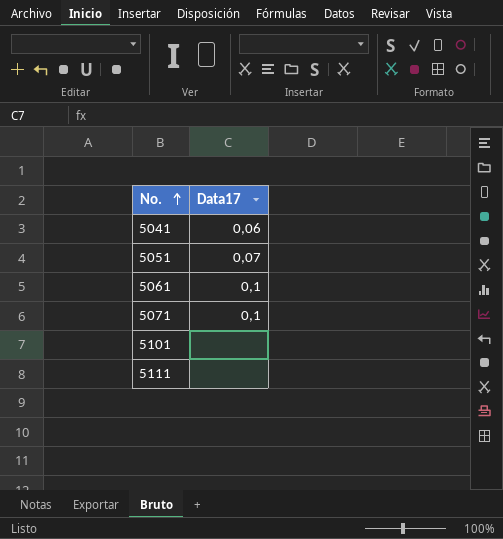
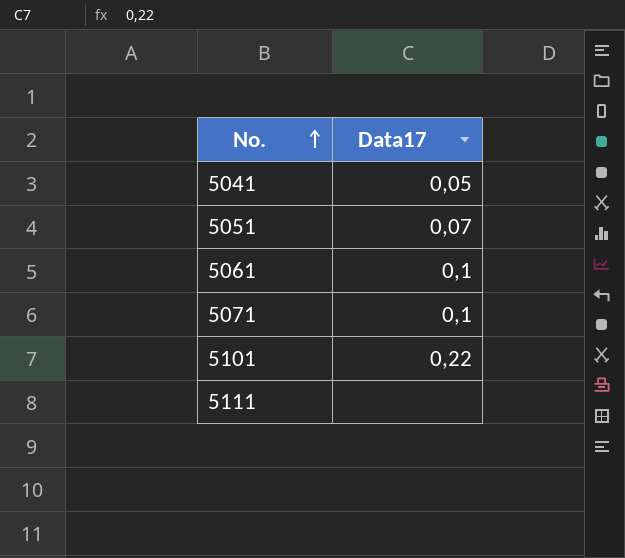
5041 | Data17: 0,06 -> 0,05
5101 | Data17: none -> 0,22

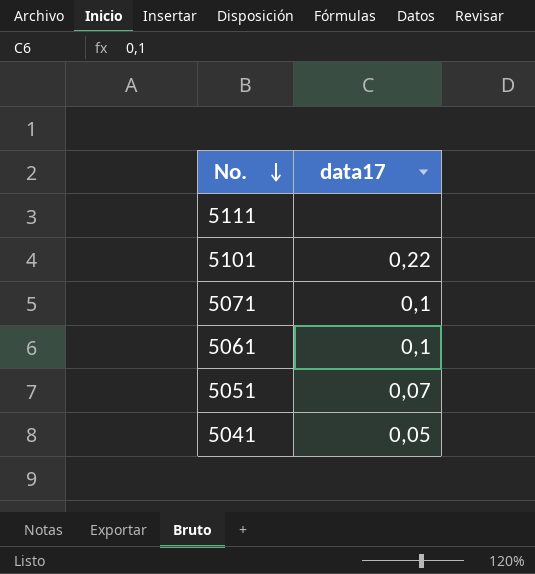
row order: No. ascending -> No. descending
column name: Data17 -> data17

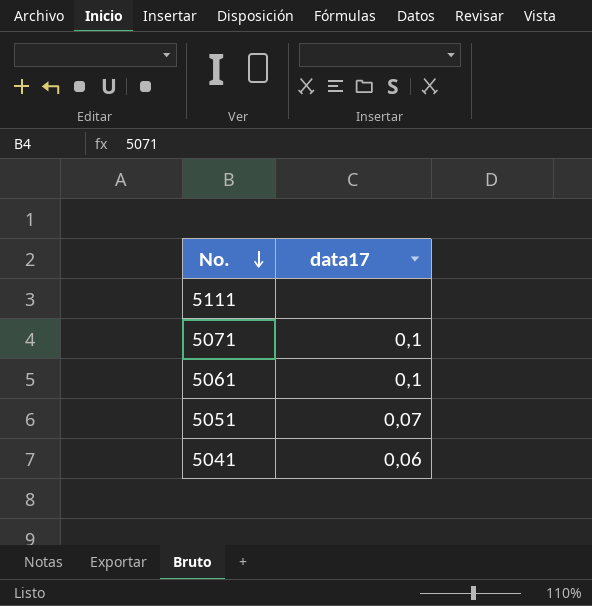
row 5101: 0,22 -> none
5041 | data17: 0,05 -> 0,06

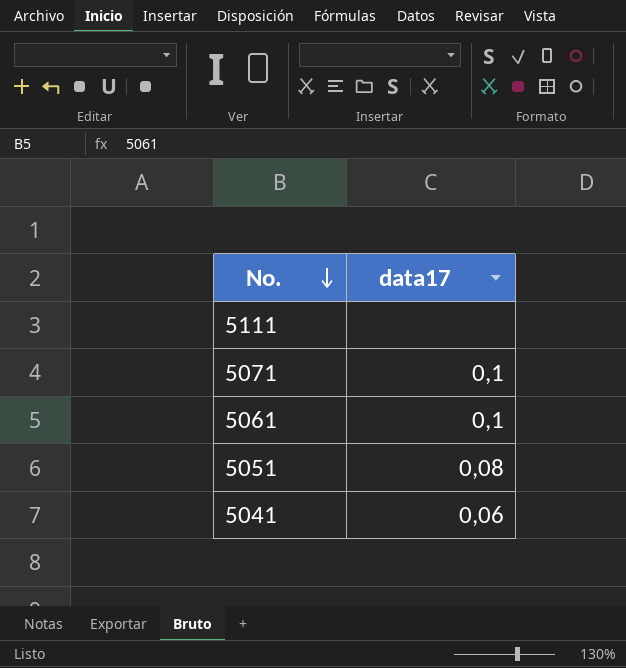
5051 | data17: 0,07 -> 0,08

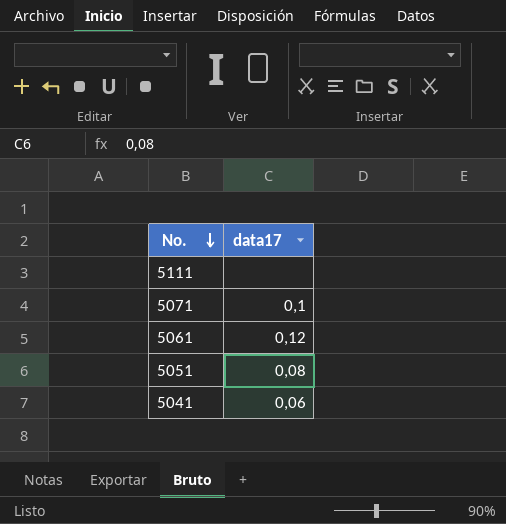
5061 | data17: 0,1 -> 0,12

